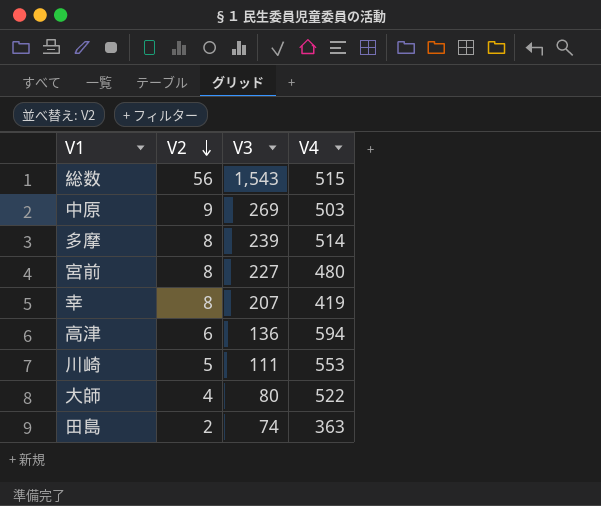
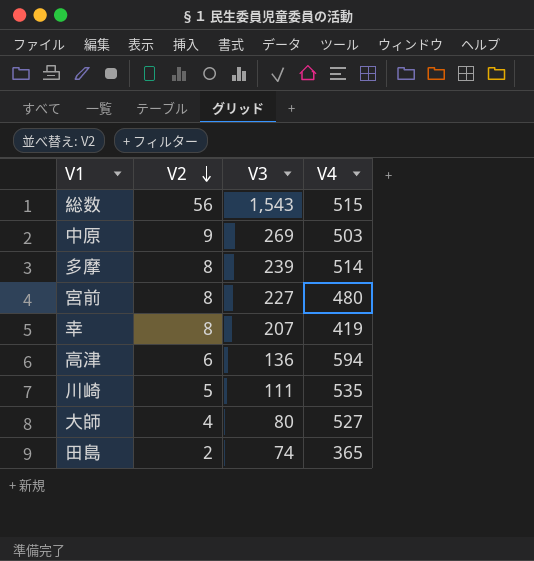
川崎 | V4: 553 -> 535
大師 | V4: 522 -> 527
田島 | V4: 363 -> 365

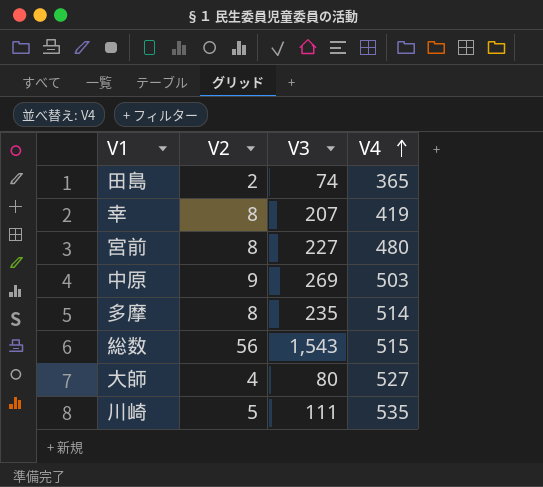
row order: V2 descending -> V4 ascending
row 高津: 6 | 136 | 594 -> none
多摩 | V3: 239 -> 235

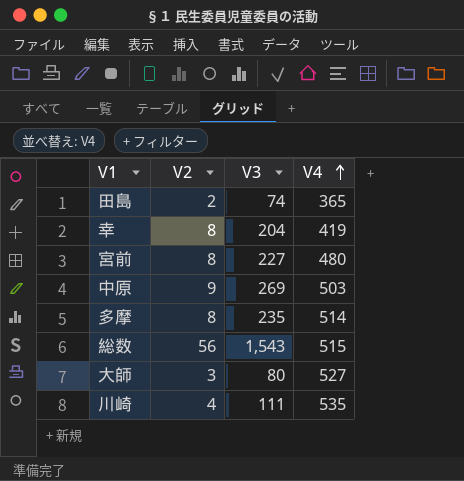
幸 | V3: 207 -> 204
大師 | V2: 4 -> 3
川崎 | V2: 5 -> 4

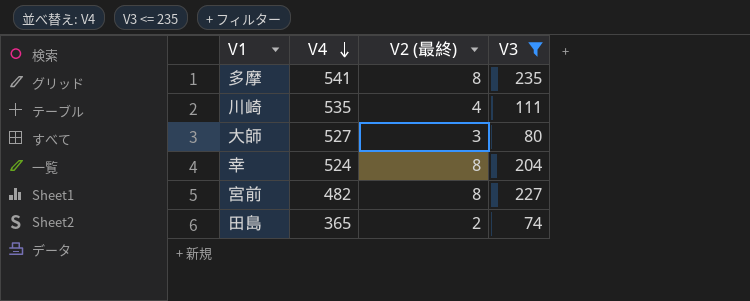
filter: none -> V3 <= 235
row order: V4 ascending -> V4 descending
column V4 | position: 4 -> 2
column name: V2 -> V2 (最終)
多摩 | V4: 514 -> 541
幸 | V4: 419 -> 524
宮前 | V4: 480 -> 482

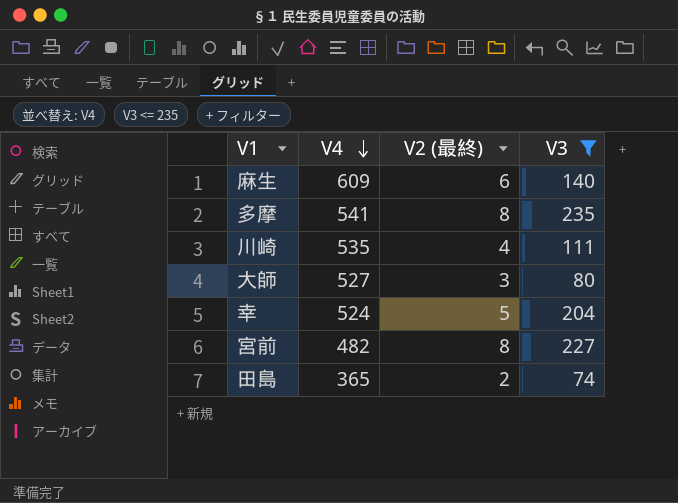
row 麻生: none -> 609 | 6 | 140
幸 | V2 (最終): 8 -> 5

